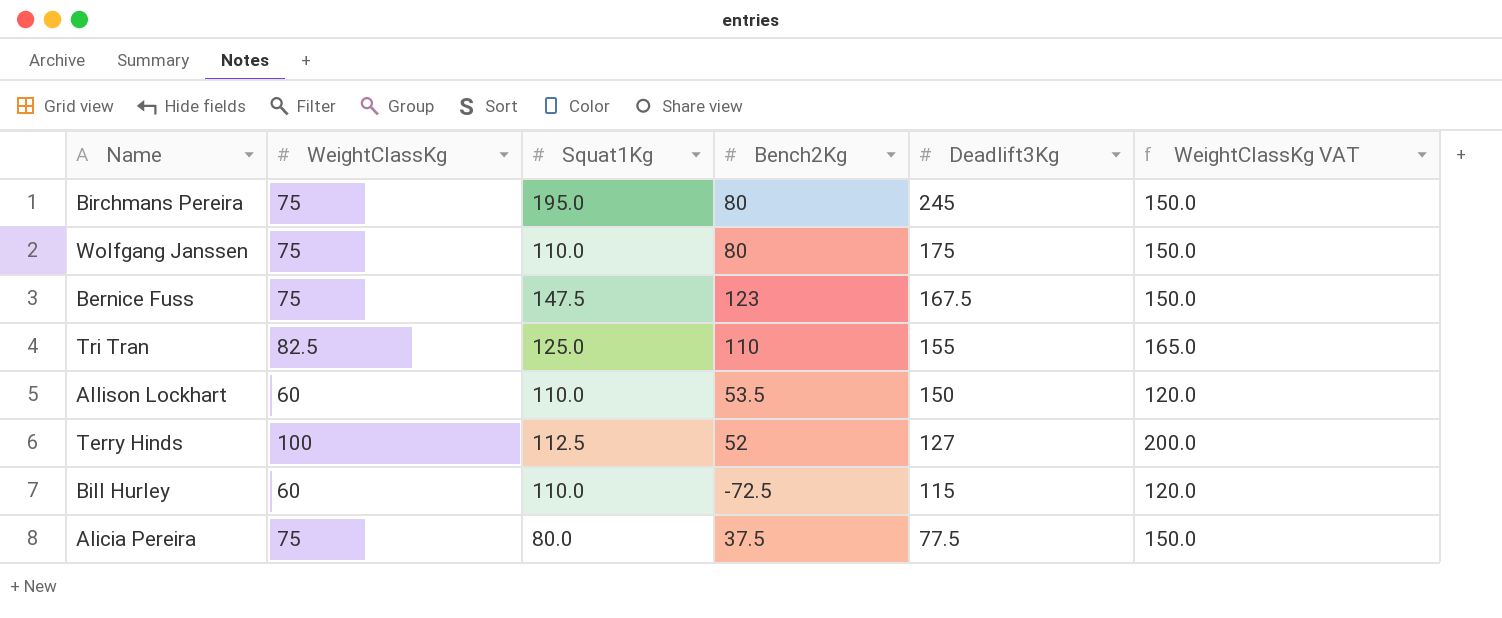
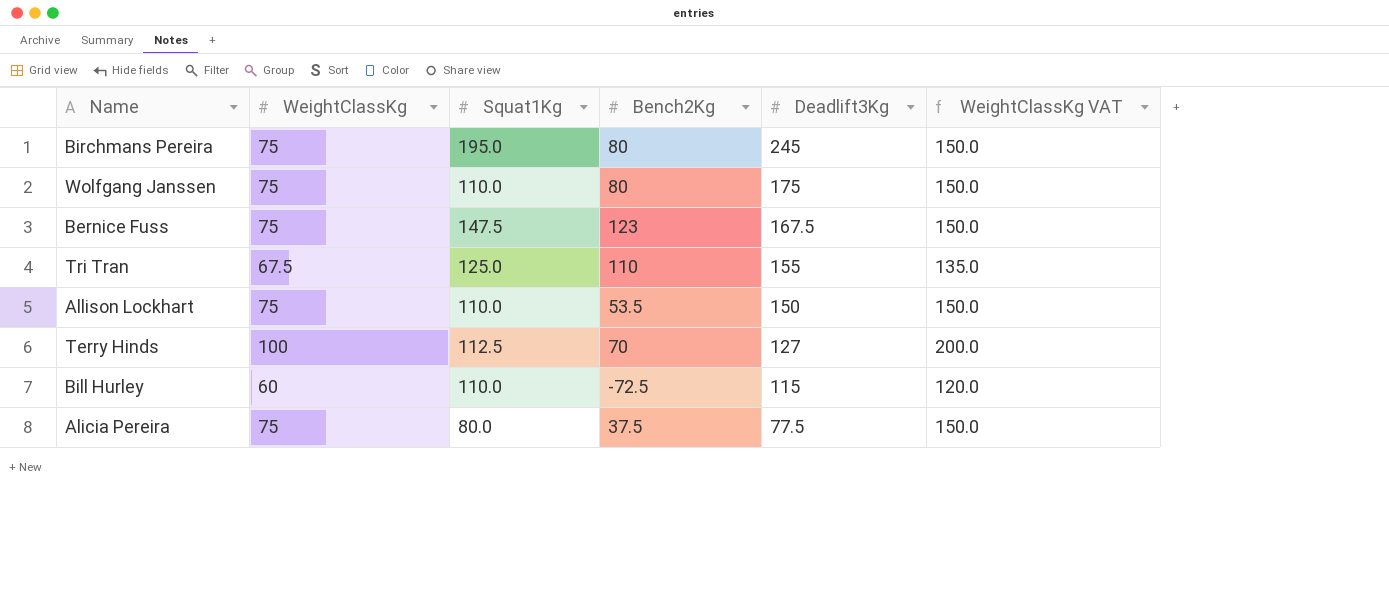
Tri Tran | WeightClassKg: 82.5 -> 67.5
Tri Tran | WeightClassKg VAT: 165.0 -> 135.0
Allison Lockhart | WeightClassKg: 60 -> 75
Allison Lockhart | WeightClassKg VAT: 120.0 -> 150.0
Terry Hinds | Bench2Kg: 52 -> 70

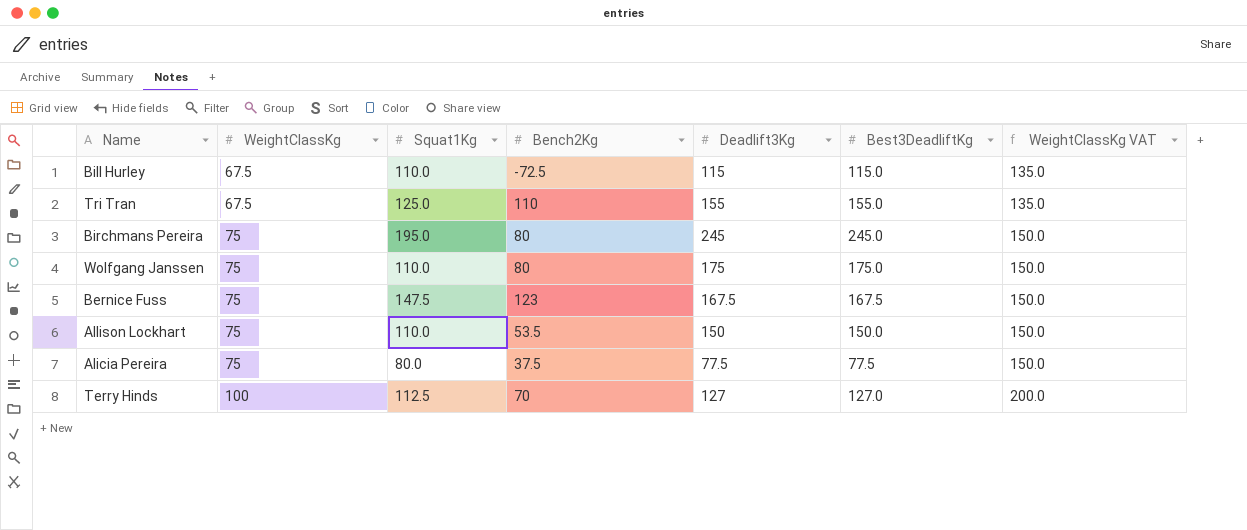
row order: Deadlift3Kg descending -> WeightClassKg ascending
column Best3DeadliftKg | position: none -> 6
Bill Hurley | WeightClassKg: 60 -> 67.5
Bill Hurley | WeightClassKg VAT: 120.0 -> 135.0

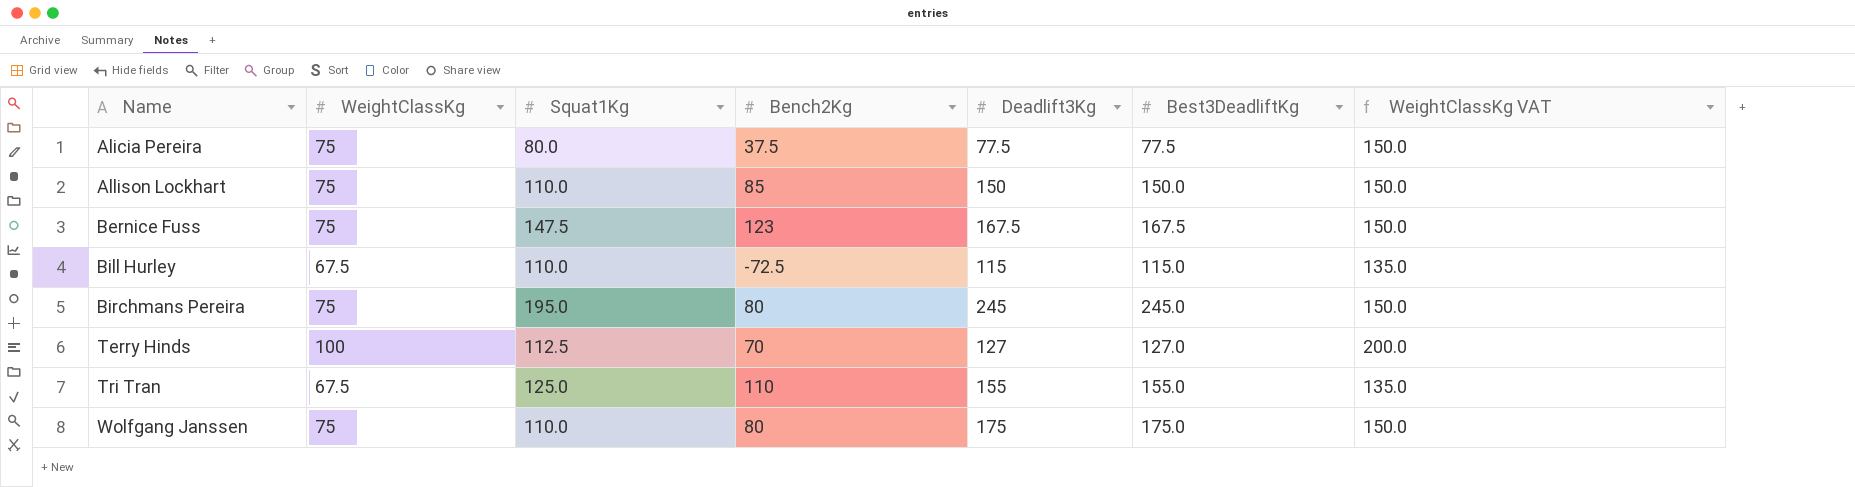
row order: WeightClassKg ascending -> Name ascending
Allison Lockhart | Bench2Kg: 53.5 -> 85

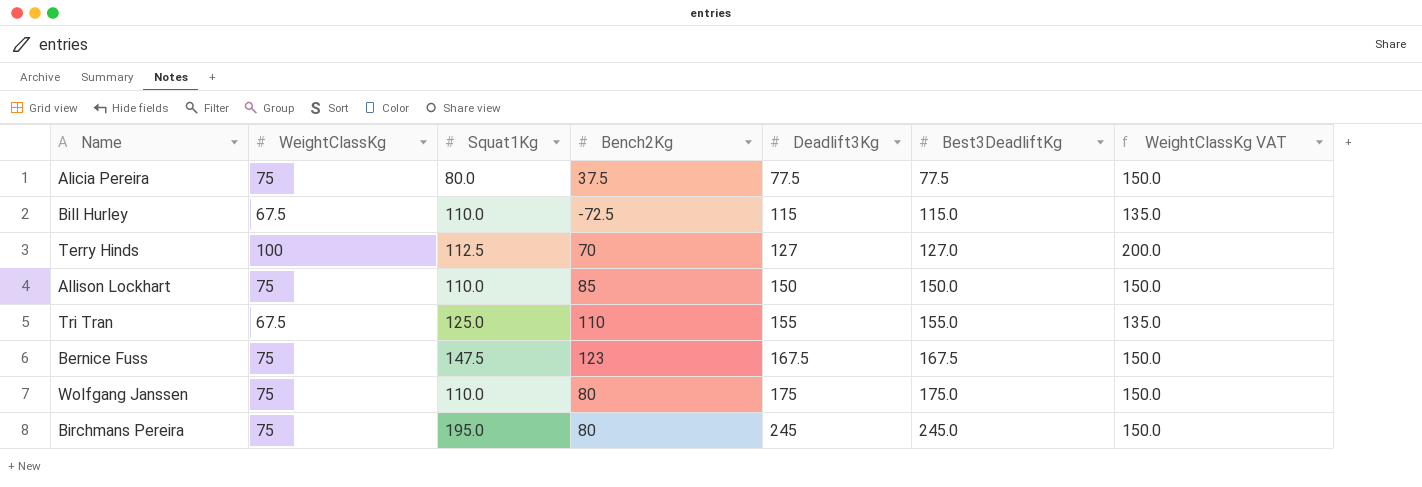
row order: Name ascending -> Deadlift3Kg ascending

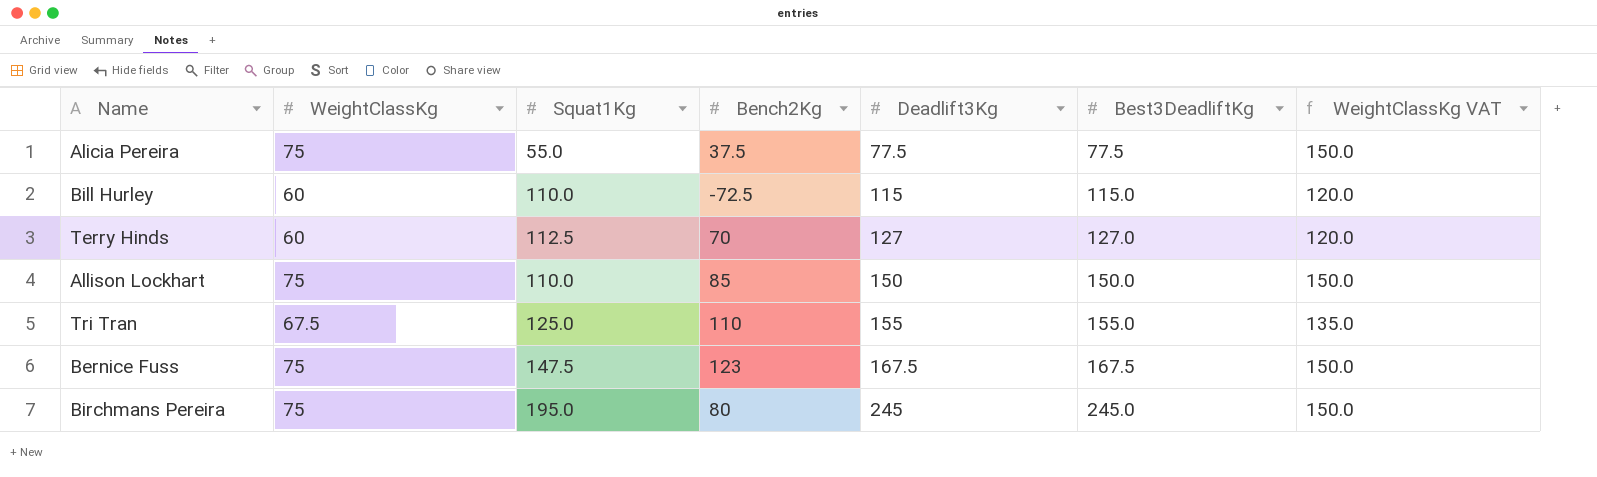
row Wolfgang Janssen: 75 | 110.0 | 80 | 175 | 175.0 | 150.0 -> none
Alicia Pereira | Squat1Kg: 80.0 -> 55.0
Bill Hurley | WeightClassKg: 67.5 -> 60
Bill Hurley | WeightClassKg VAT: 135.0 -> 120.0
Terry Hinds | WeightClassKg: 100 -> 60
Terry Hinds | WeightClassKg VAT: 200.0 -> 120.0

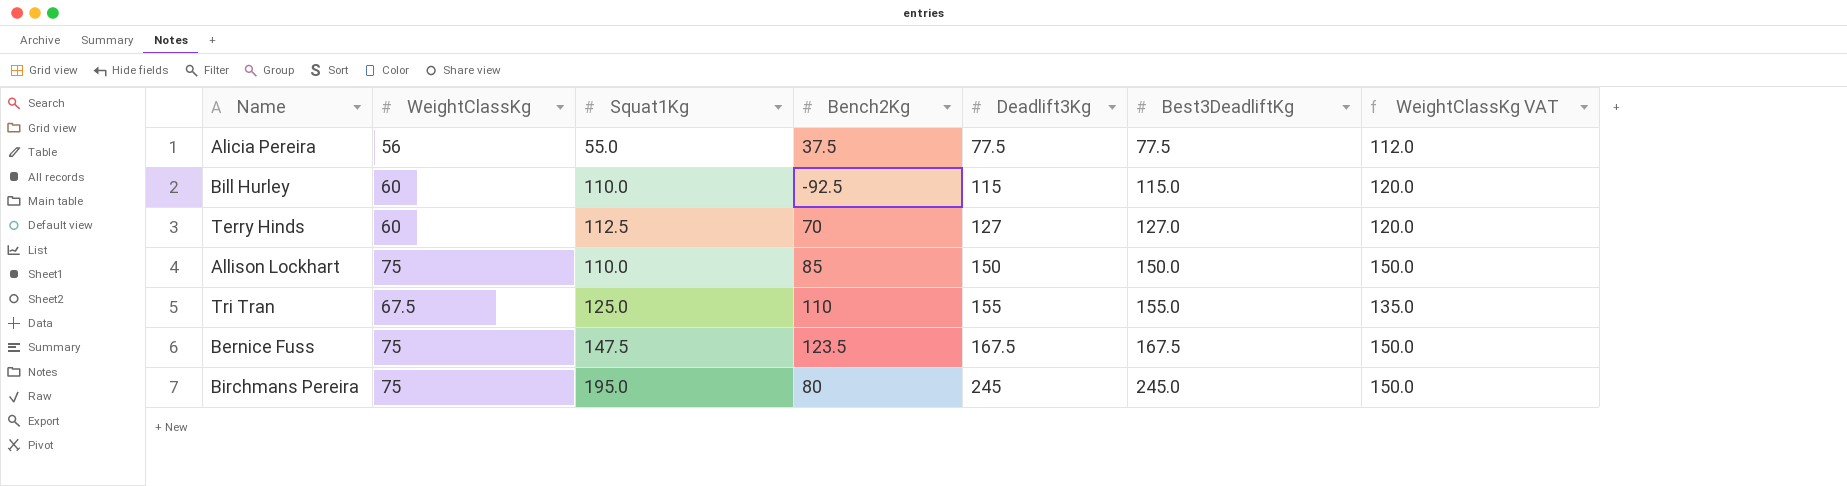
Alicia Pereira | WeightClassKg: 75 -> 56
Alicia Pereira | WeightClassKg VAT: 150.0 -> 112.0
Bill Hurley | Bench2Kg: -72.5 -> -92.5
Bernice Fuss | Bench2Kg: 123 -> 123.5

